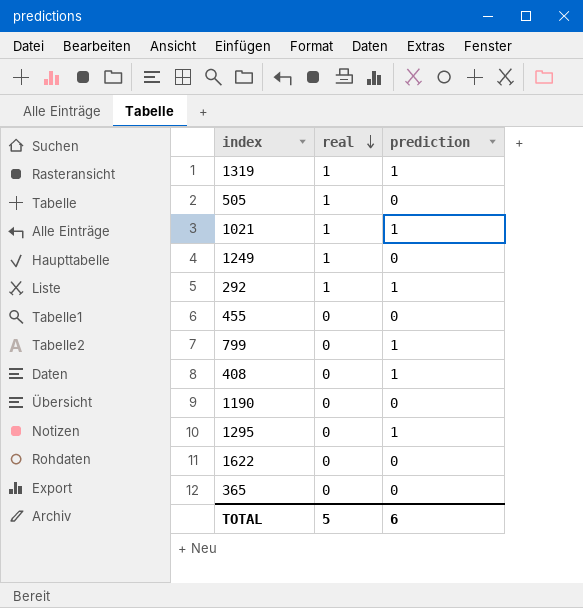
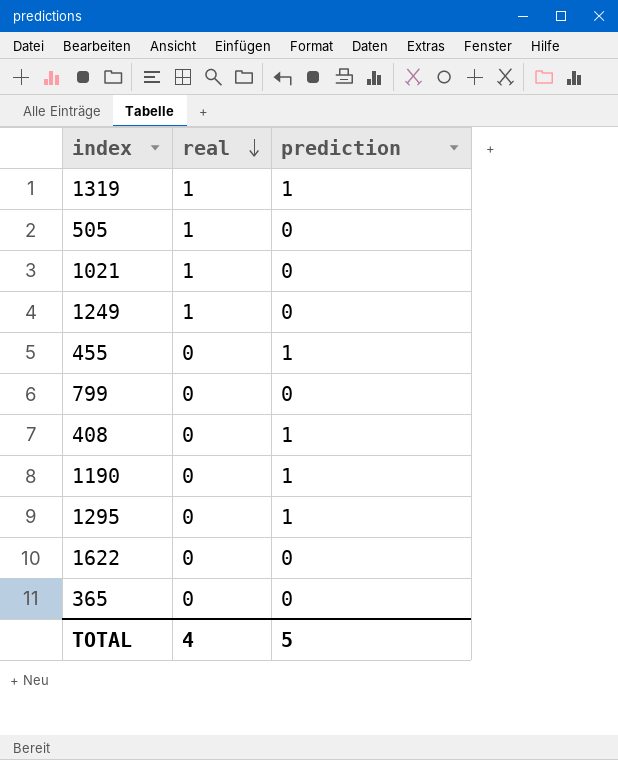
row 292: 1 | 1 -> none
1021 | prediction: 1 -> 0
455 | prediction: 0 -> 1
799 | prediction: 1 -> 0
1190 | prediction: 0 -> 1
TOTAL | real: 5 -> 4
TOTAL | prediction: 6 -> 5

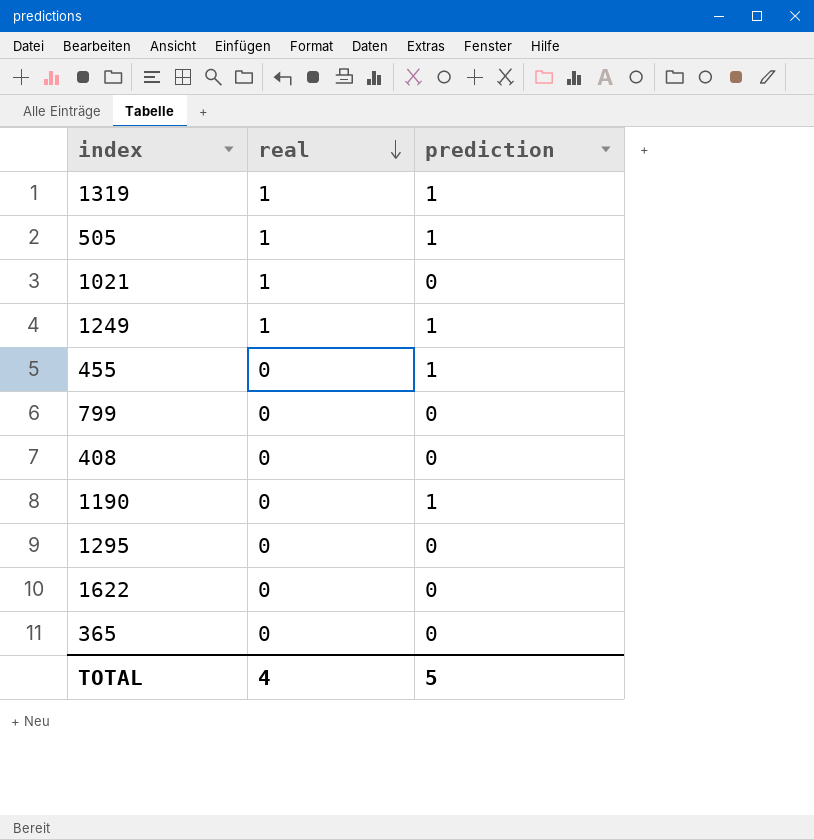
505 | prediction: 0 -> 1
1249 | prediction: 0 -> 1
408 | prediction: 1 -> 0
1295 | prediction: 1 -> 0

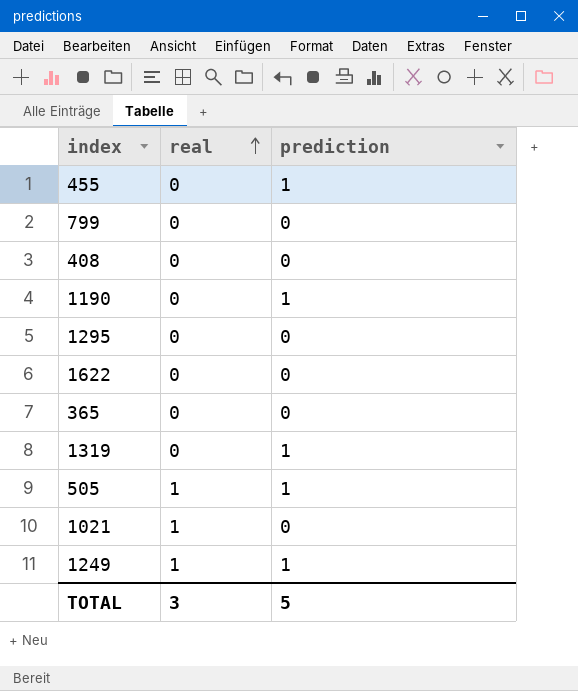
row order: real descending -> real ascending
1319 | real: 1 -> 0
TOTAL | real: 4 -> 3

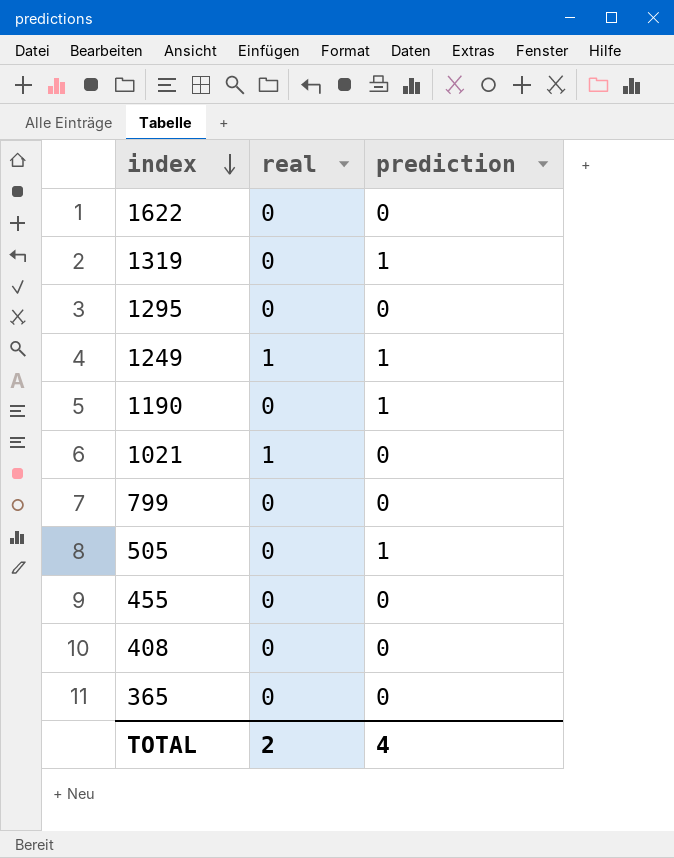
row order: real ascending -> index descending
505 | real: 1 -> 0
455 | prediction: 1 -> 0
TOTAL | real: 3 -> 2
TOTAL | prediction: 5 -> 4

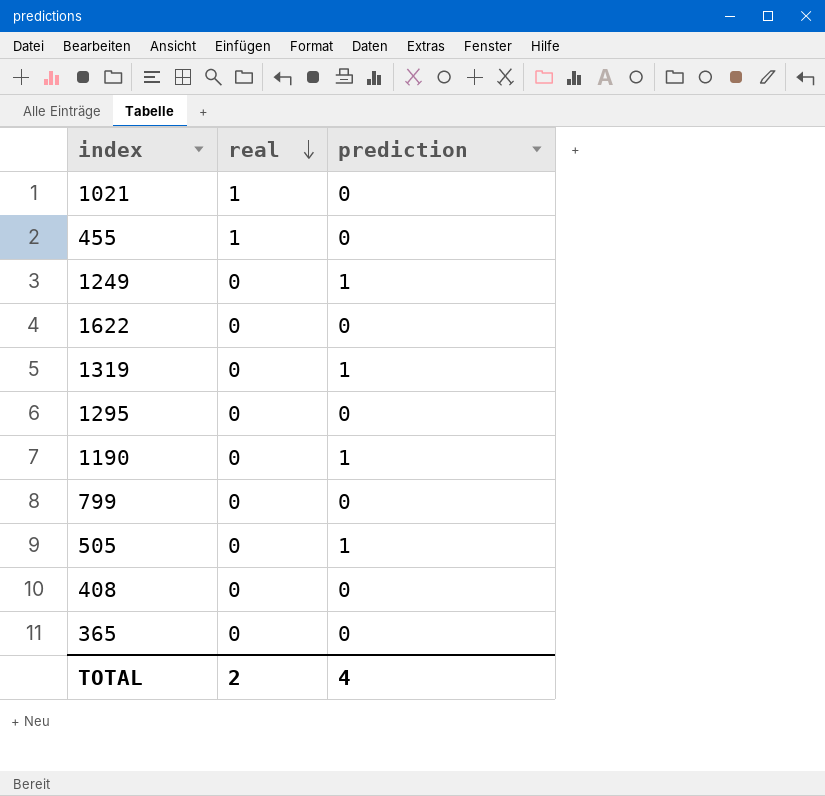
row order: index descending -> real descending
455 | real: 0 -> 1
1249 | real: 1 -> 0

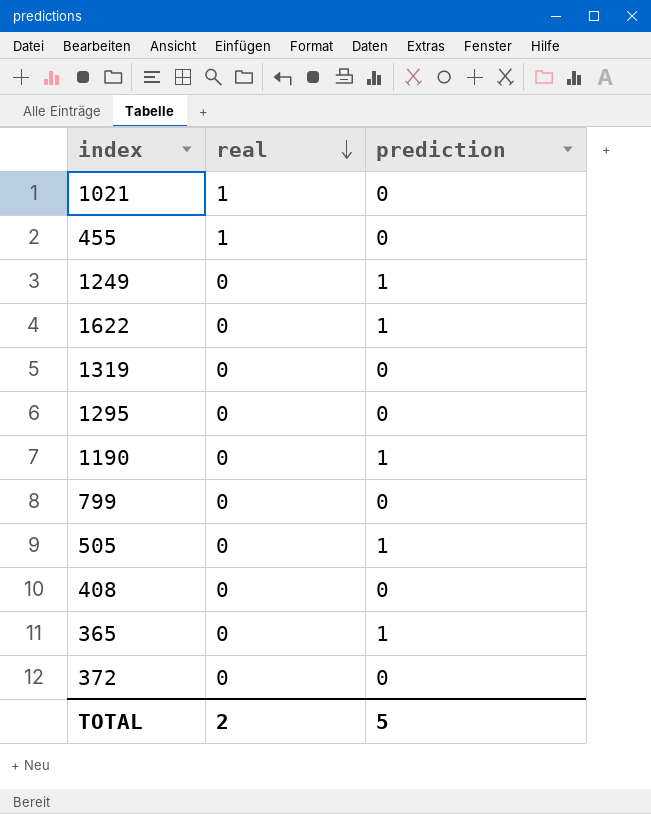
1622 | prediction: 0 -> 1
1319 | prediction: 1 -> 0
365 | prediction: 0 -> 1
row 372: none -> 0 | 0
TOTAL | prediction: 4 -> 5

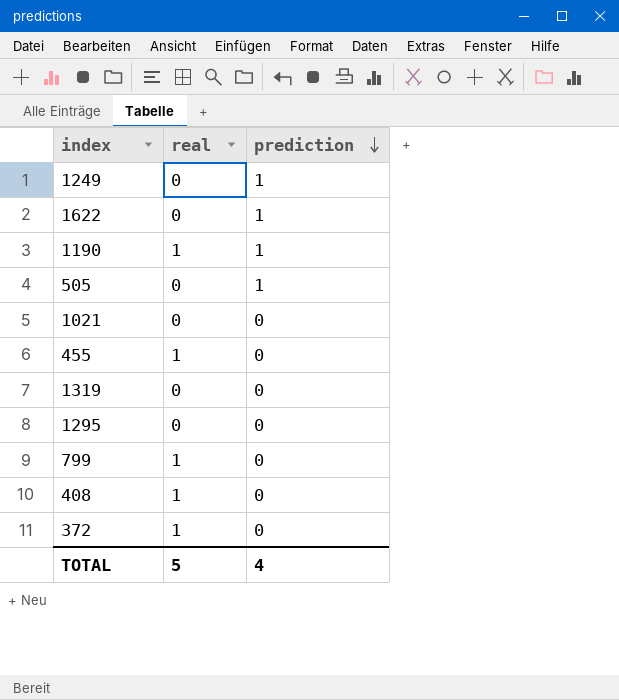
row order: real descending -> prediction descending
row 365: 0 | 1 -> none
1190 | real: 0 -> 1
1021 | real: 1 -> 0
799 | real: 0 -> 1
408 | real: 0 -> 1
372 | real: 0 -> 1
TOTAL | real: 2 -> 5
TOTAL | prediction: 5 -> 4

